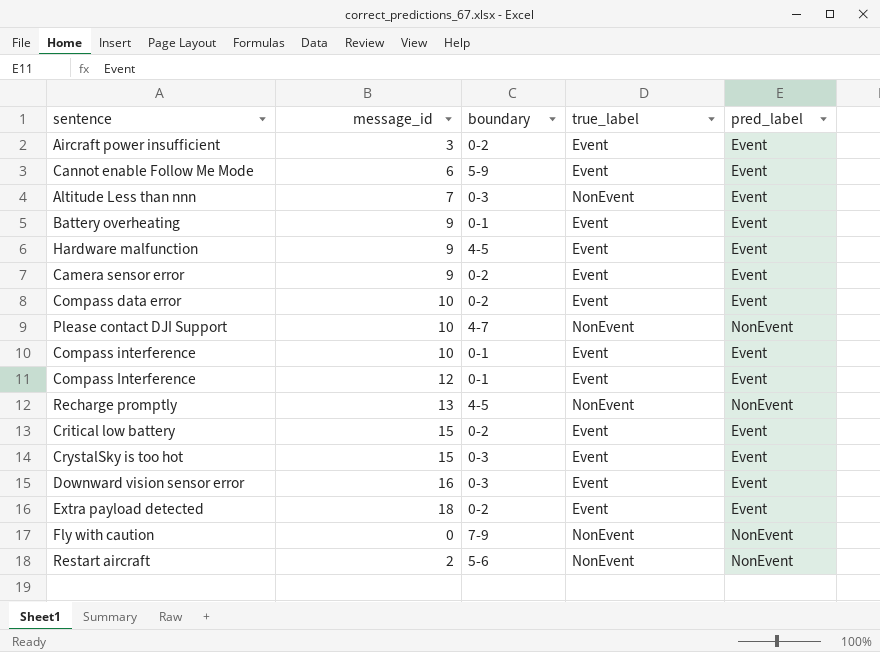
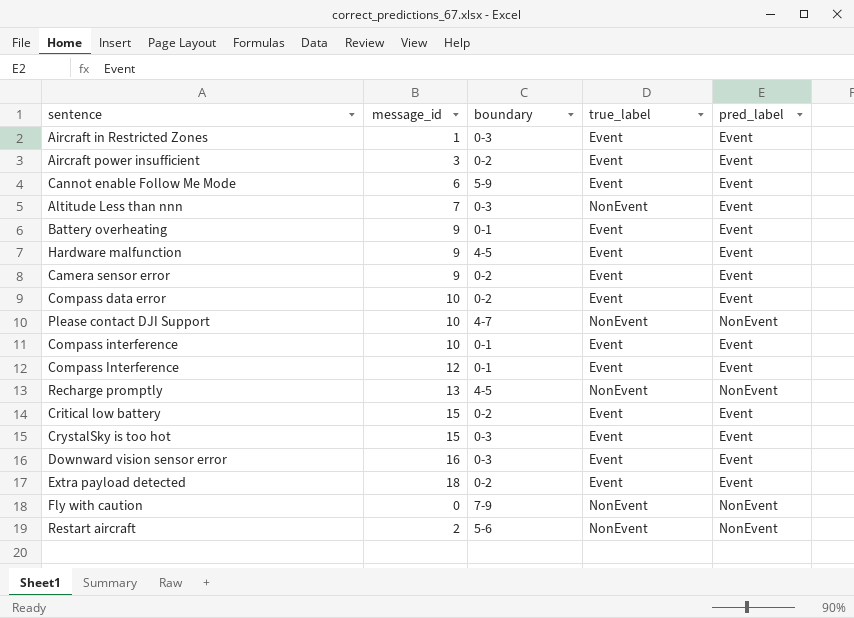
row Aircraft in Restricted Zones: none -> 1 | 0-3 | Event | Event

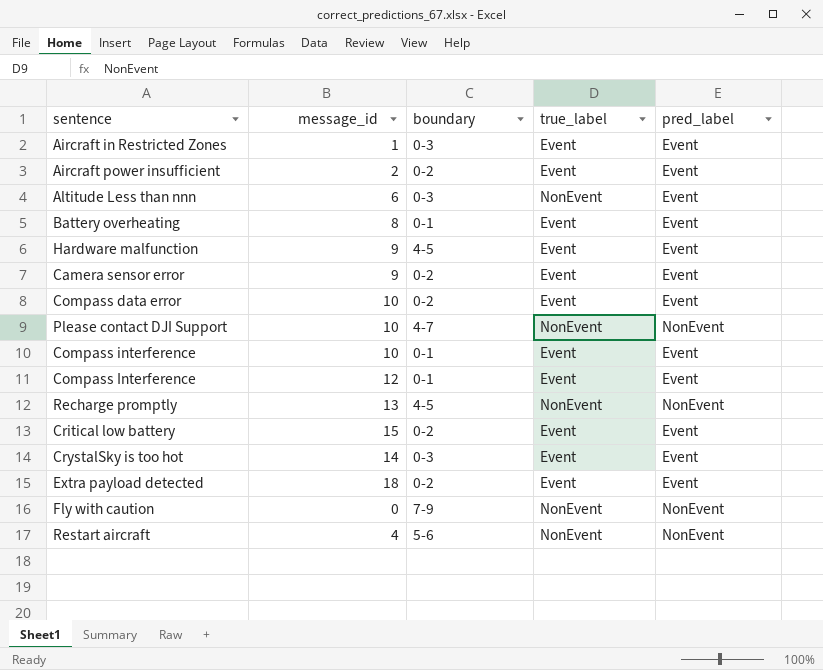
row Cannot enable Follow Me Mode: 6 | 5-9 | Event | Event -> none
row Downward vision sensor error: 16 | 0-3 | Event | Event -> none
Aircraft power insufficient | message_id: 3 -> 2
Altitude Less than nnn | message_id: 7 -> 6
Battery overheating | message_id: 9 -> 8
CrystalSky is too hot | message_id: 15 -> 14
Restart aircraft | message_id: 2 -> 4

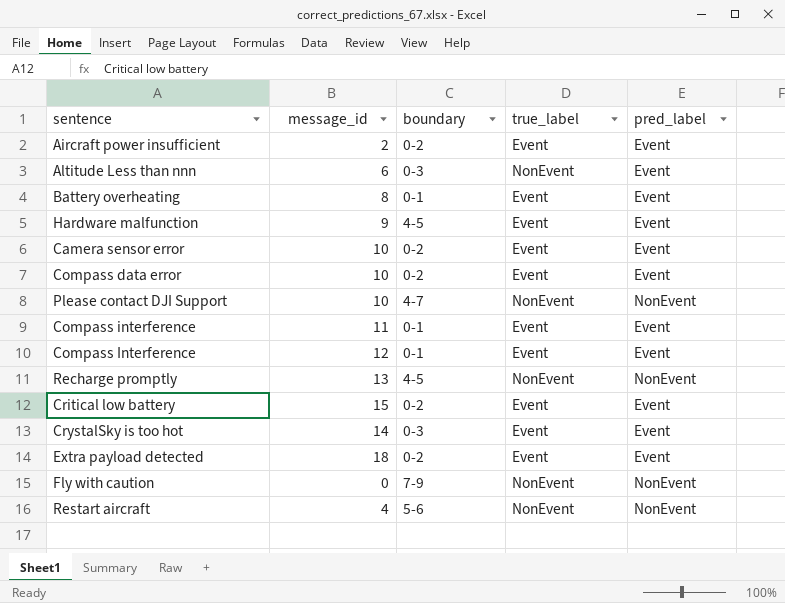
row Aircraft in Restricted Zones: 1 | 0-3 | Event | Event -> none
Camera sensor error | message_id: 9 -> 10
Compass interference | message_id: 10 -> 11

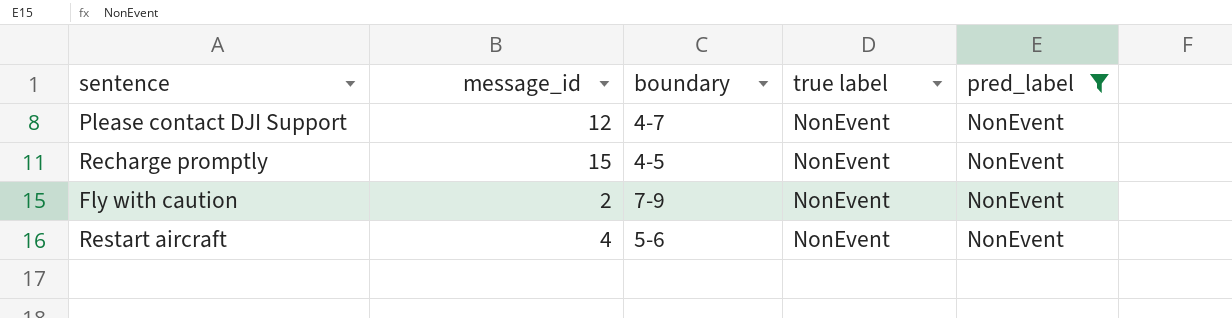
filter: none -> pred_label = NonEvent
column name: true_label -> true label
Please contact DJI Support | message_id: 10 -> 12
Recharge promptly | message_id: 13 -> 15
Fly with caution | message_id: 0 -> 2

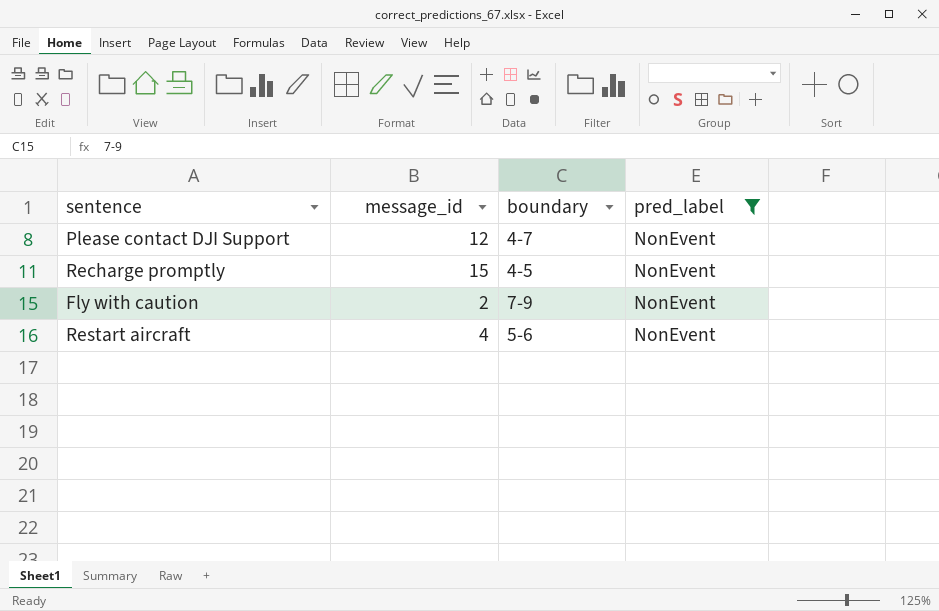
column true label | position: 4 -> none

